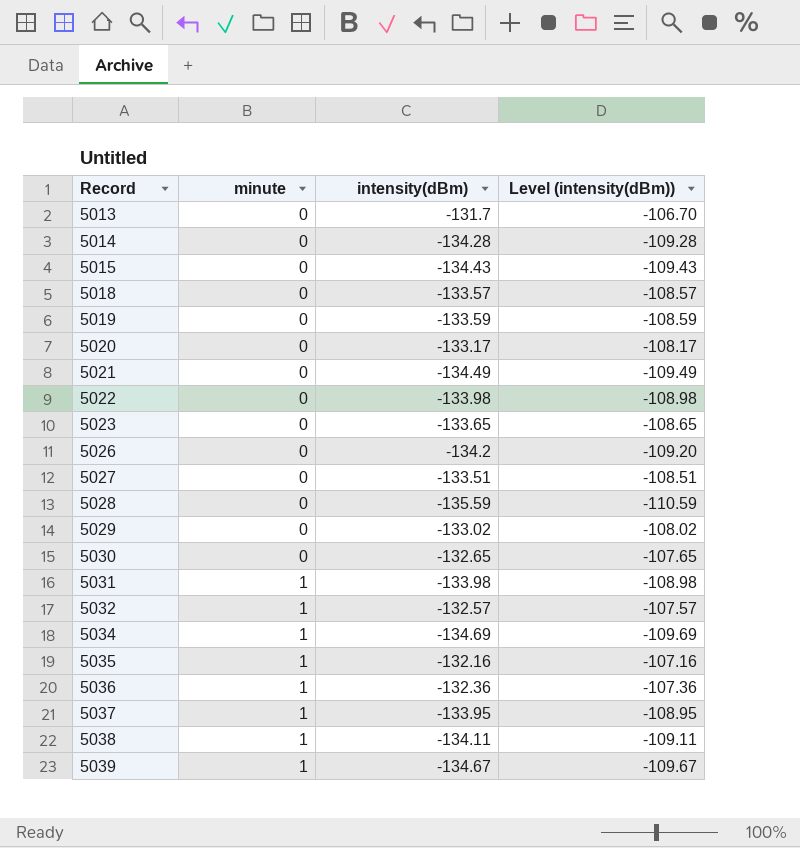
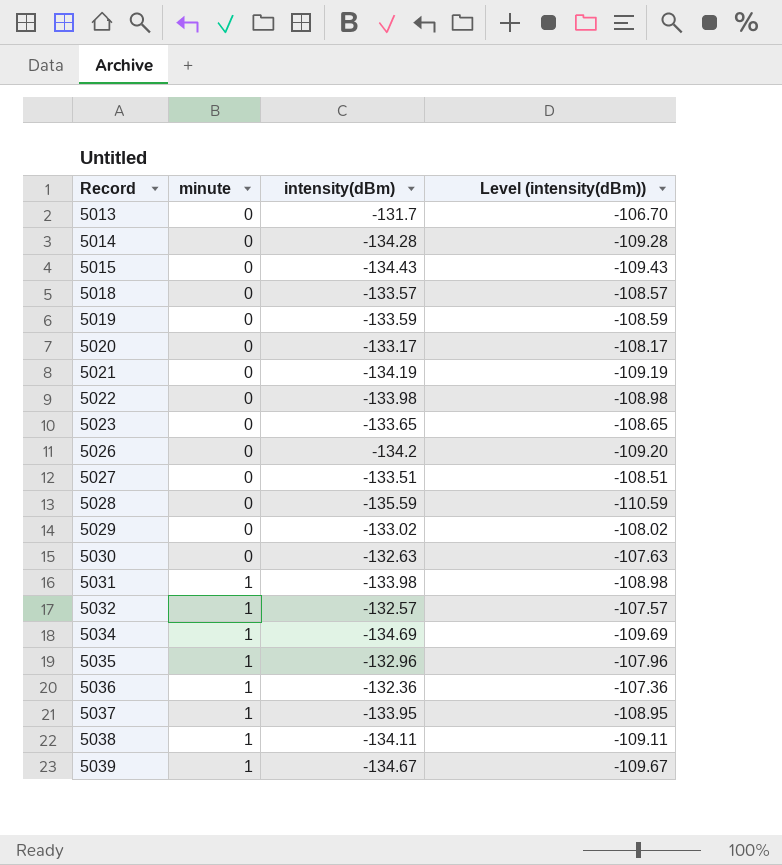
5021 | intensity(dBm): -134.49 -> -134.19
5021 | Level (intensity(dBm)): -109.49 -> -109.19
5030 | intensity(dBm): -132.65 -> -132.63
5030 | Level (intensity(dBm)): -107.65 -> -107.63
5035 | intensity(dBm): -132.16 -> -132.96
5035 | Level (intensity(dBm)): -107.16 -> -107.96

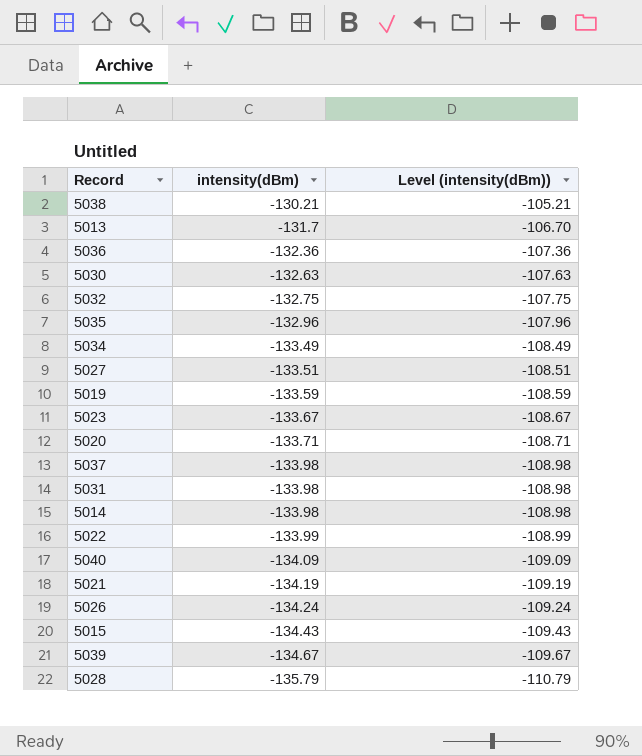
row order: Record ascending -> intensity(dBm) descending
column minute | position: 2 -> none
row 5018: 0 | -133.57 | -108.57 -> none
row 5029: 0 | -133.02 | -108.02 -> none
5038 | intensity(dBm): -134.11 -> -130.21
5038 | Level (intensity(dBm)): -109.11 -> -105.21
5032 | intensity(dBm): -132.57 -> -132.75
5032 | Level (intensity(dBm)): -107.57 -> -107.75
5034 | intensity(dBm): -134.69 -> -133.49
5034 | Level (intensity(dBm)): -109.69 -> -108.49
5023 | intensity(dBm): -133.65 -> -133.67
5023 | Level (intensity(dBm)): -108.65 -> -108.67
5020 | intensity(dBm): -133.17 -> -133.71
5020 | Level (intensity(dBm)): -108.17 -> -108.71
5037 | intensity(dBm): -133.95 -> -133.98
5037 | Level (intensity(dBm)): -108.95 -> -108.98
5014 | intensity(dBm): -134.28 -> -133.98
5014 | Level (intensity(dBm)): -109.28 -> -108.98
5022 | intensity(dBm): -133.98 -> -133.99
5022 | Level (intensity(dBm)): -108.98 -> -108.99
row 5040: none -> -134.09 | -109.09
5026 | intensity(dBm): -134.2 -> -134.24
5026 | Level (intensity(dBm)): -109.20 -> -109.24
5028 | intensity(dBm): -135.59 -> -135.79
5028 | Level (intensity(dBm)): -110.59 -> -110.79

